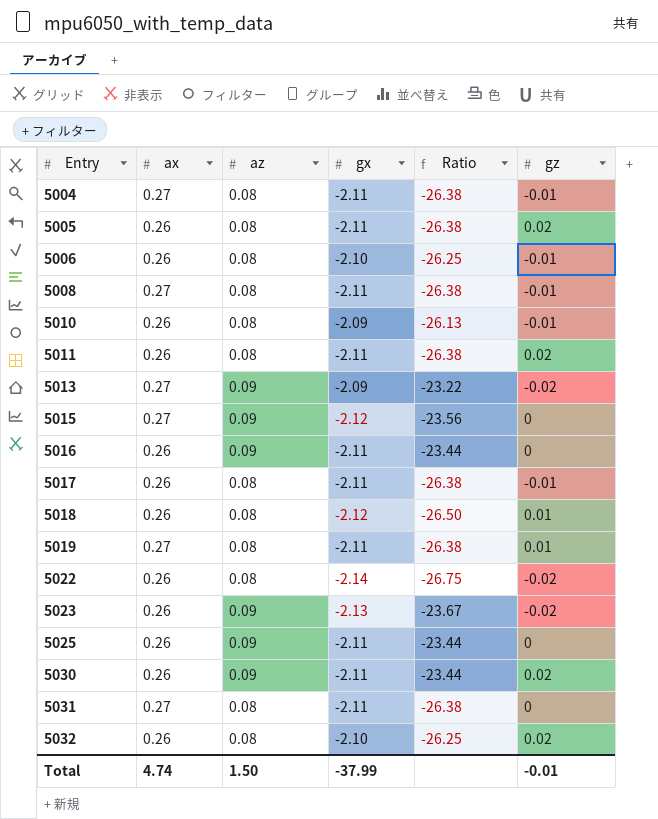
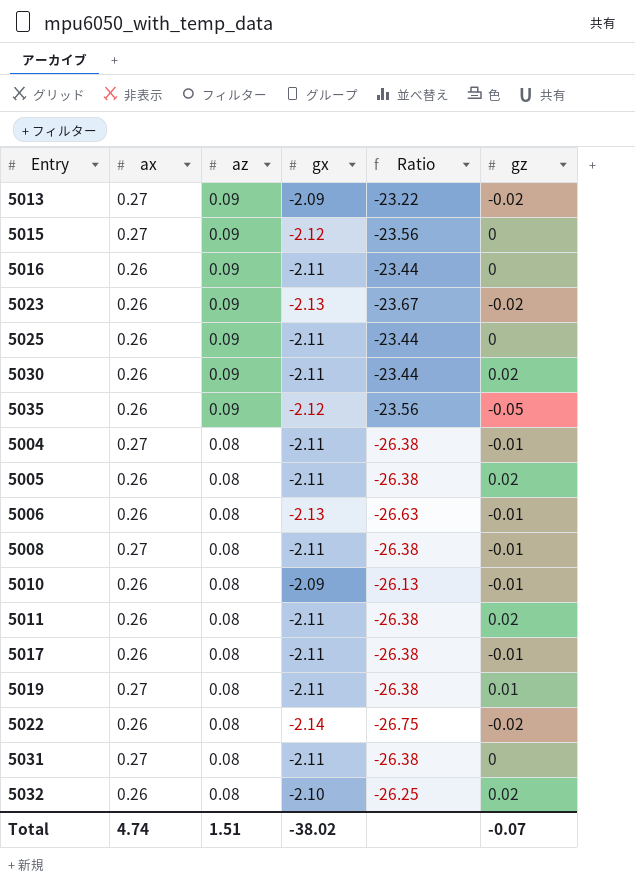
row order: Entry ascending -> az descending
row 5018: 0.26 | 0.08 | -2.12 | -26.50 | 0.01 -> none
row 5035: none -> 0.26 | 0.09 | -2.12 | -23.56 | -0.05
5006 | gx: -2.10 -> -2.13
5006 | Ratio: -26.25 -> -26.63
Total | az: 1.50 -> 1.51
Total | gx: -37.99 -> -38.02
Total | gz: -0.01 -> -0.07

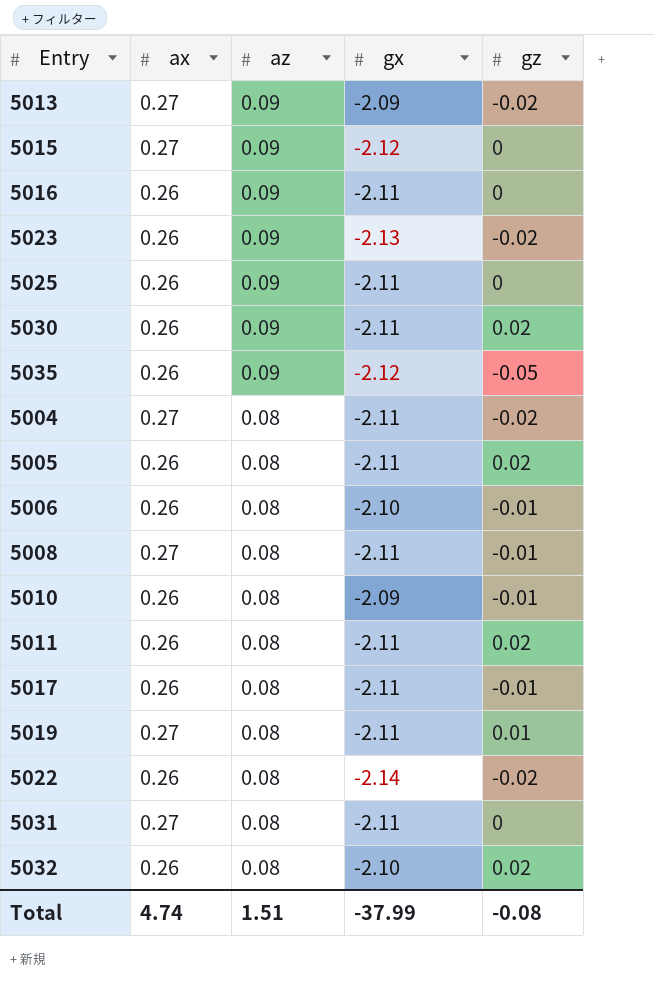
column Ratio | formula: [gx] / [az] -> none
5004 | gz: -0.01 -> -0.02
5006 | gx: -2.13 -> -2.10
Total | gx: -38.02 -> -37.99
Total | gz: -0.07 -> -0.08

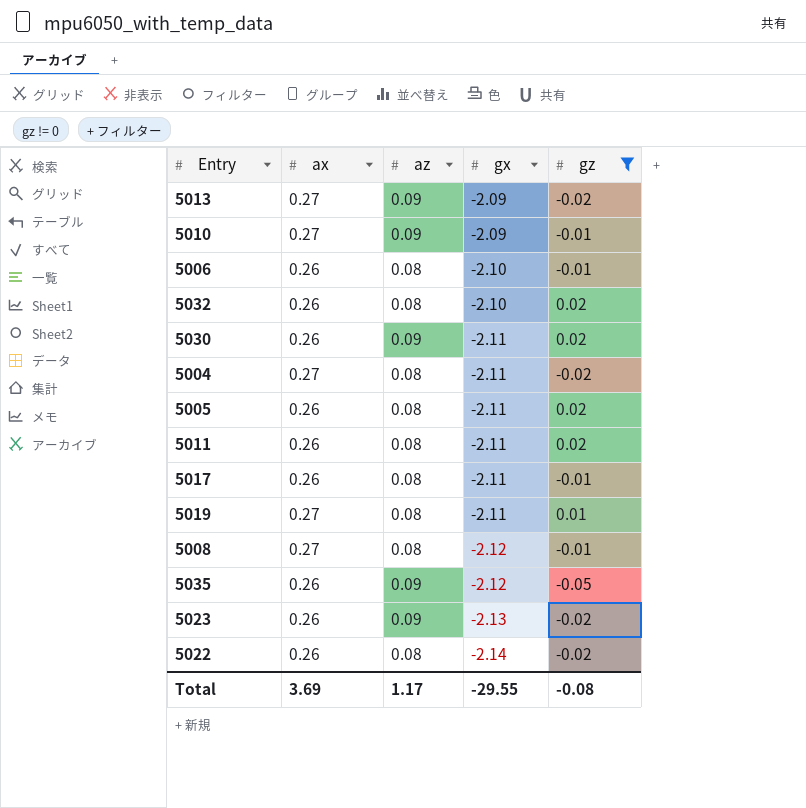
filter: none -> gz != 0
row order: az descending -> gx descending
5010 | ax: 0.26 -> 0.27
5010 | az: 0.08 -> 0.09
5008 | gx: -2.11 -> -2.12
Total | ax: 4.74 -> 3.69
Total | az: 1.51 -> 1.17
Total | gx: -37.99 -> -29.55

